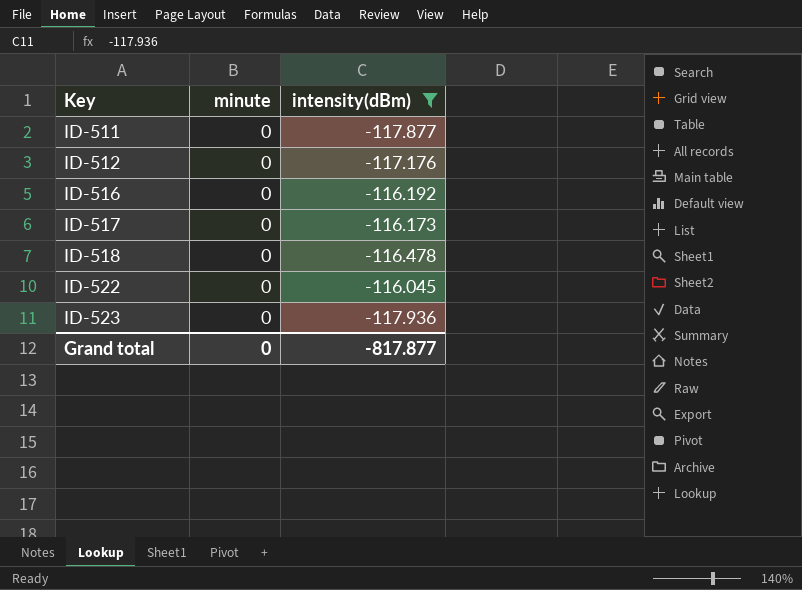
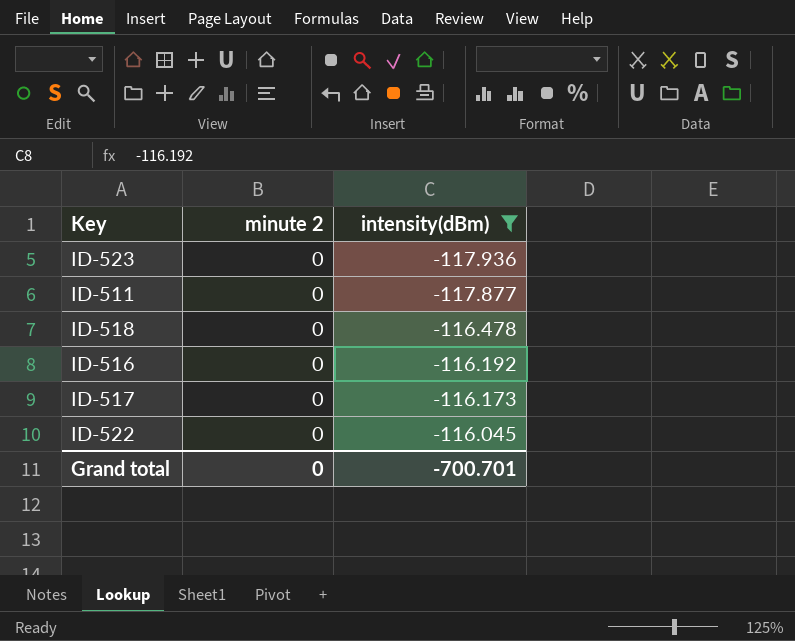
row order: Key ascending -> intensity(dBm) ascending
column name: minute -> minute 2
row ID-512: 0 | -117.176 -> none
Grand total | intensity(dBm): -817.877 -> -700.701

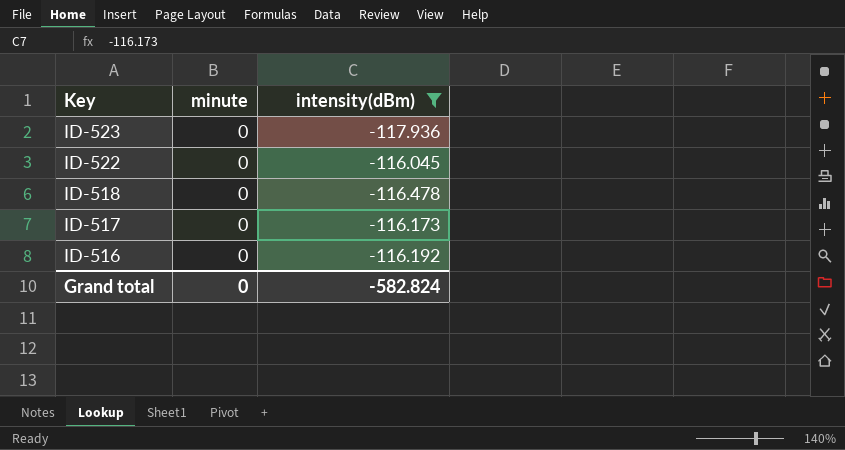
row order: intensity(dBm) ascending -> Key descending
column name: minute 2 -> minute
row ID-511: 0 | -117.877 -> none
Grand total | intensity(dBm): -700.701 -> -582.824

